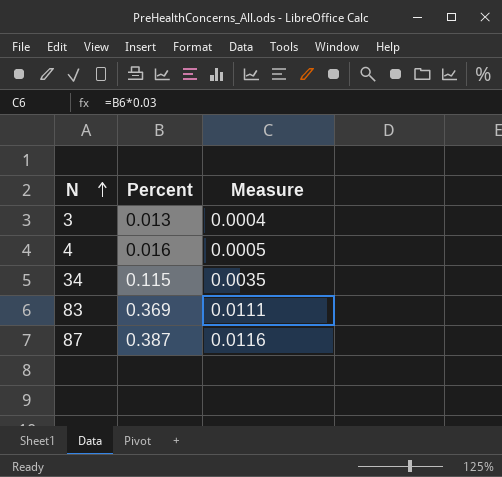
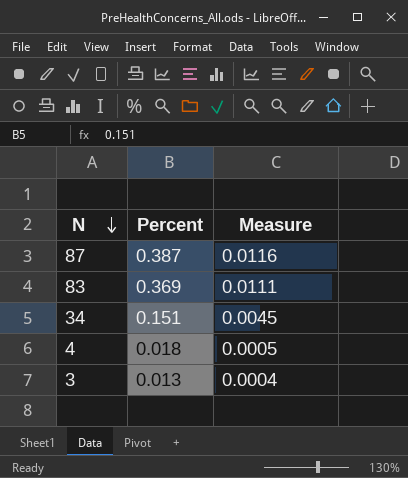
row order: N ascending -> N descending
34 | Percent: 0.115 -> 0.151
34 | Measure: 0.0035 -> 0.0045
4 | Percent: 0.016 -> 0.018

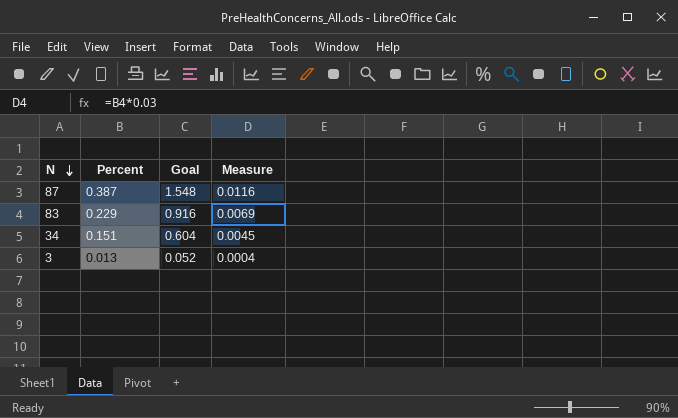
column Goal | formula: none -> [Percent] * 4
row 4: 0.018 | 0.0005 -> none
83 | Percent: 0.369 -> 0.229
83 | Measure: 0.0111 -> 0.0069

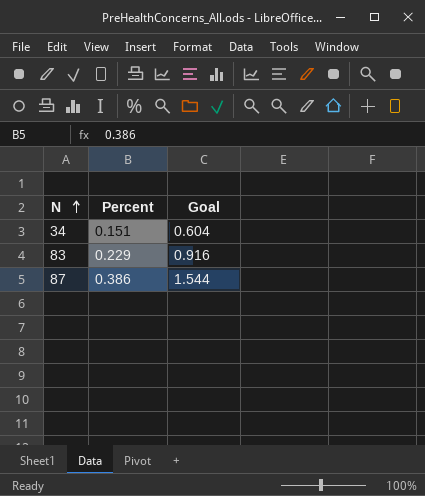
row order: N descending -> N ascending
column Measure | formula: [Percent] * 0.03 -> none
row 3: 0.013 | 0.052 | 0.0004 -> none
87 | Percent: 0.387 -> 0.386
87 | Goal: 1.548 -> 1.544

